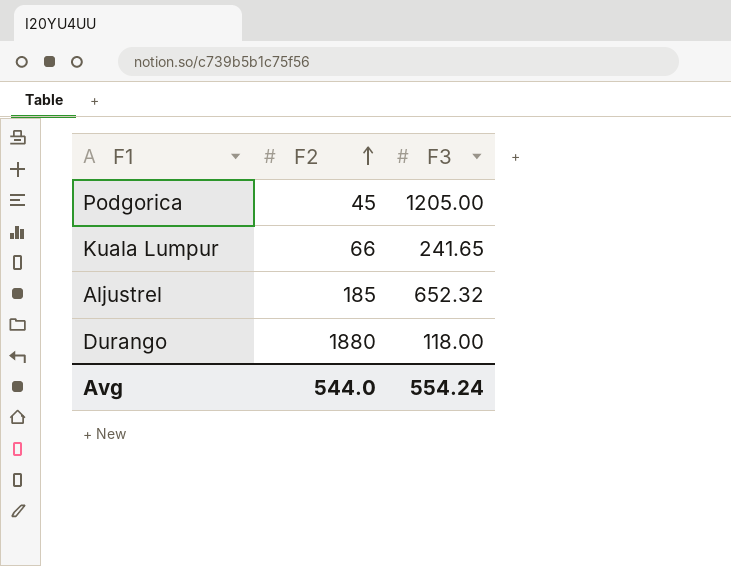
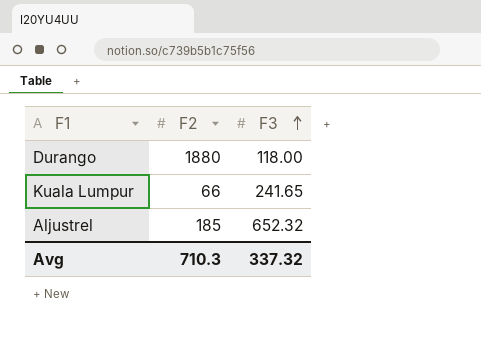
row order: F2 ascending -> F3 ascending
row Podgorica: 45 | 1205.00 -> none
Avg | F2: 544.0 -> 710.3
Avg | F3: 554.24 -> 337.32

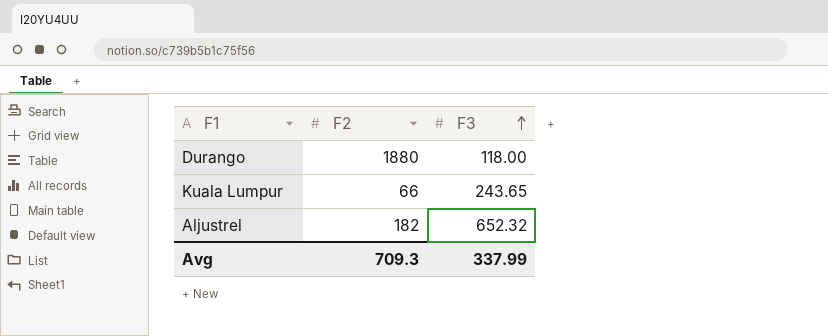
Kuala Lumpur | F3: 241.65 -> 243.65
Aljustrel | F2: 185 -> 182
Avg | F2: 710.3 -> 709.3
Avg | F3: 337.32 -> 337.99

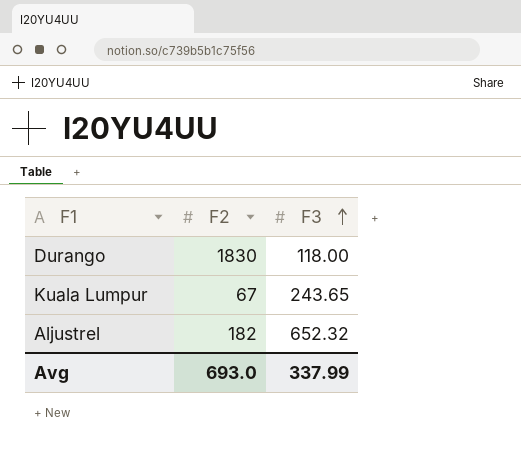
Durango | F2: 1880 -> 1830
Kuala Lumpur | F2: 66 -> 67
Avg | F2: 709.3 -> 693.0

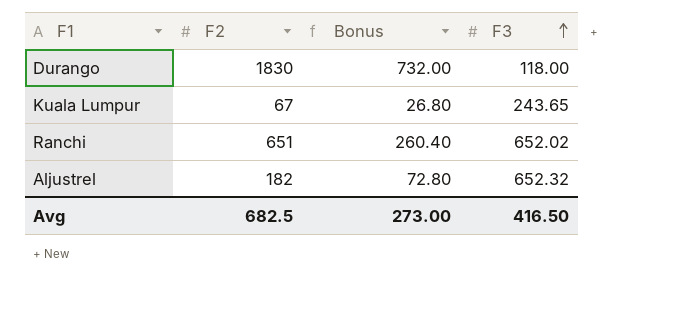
column Bonus | formula: none -> [F2] * 0.4
row Ranchi: none -> 651 | 260.40 | 652.02
Avg | F2: 693.0 -> 682.5
Avg | F3: 337.99 -> 416.50

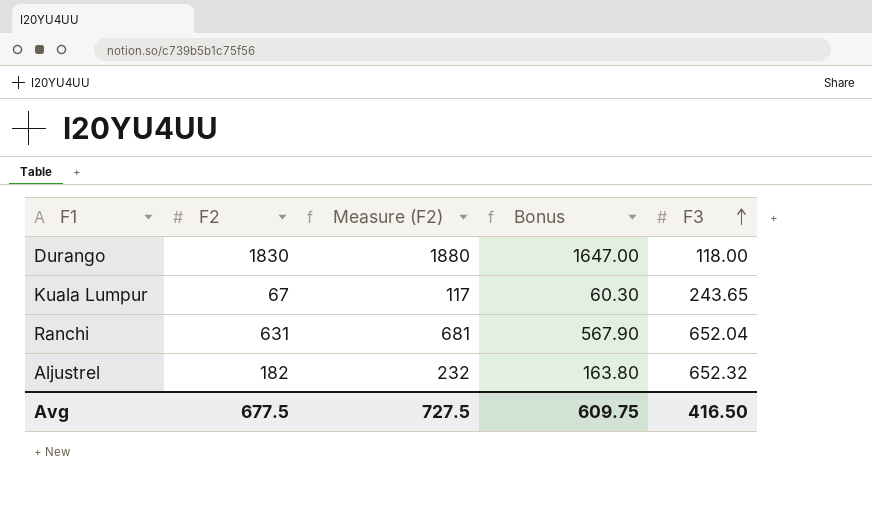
column Measure (F2) | formula: none -> [F2] + 50
column Bonus | formula: [F2] * 0.4 -> [F2] * 0.9
Ranchi | F2: 651 -> 631
Ranchi | F3: 652.02 -> 652.04
Avg | F2: 682.5 -> 677.5
Avg | Bonus: 273.00 -> 609.75

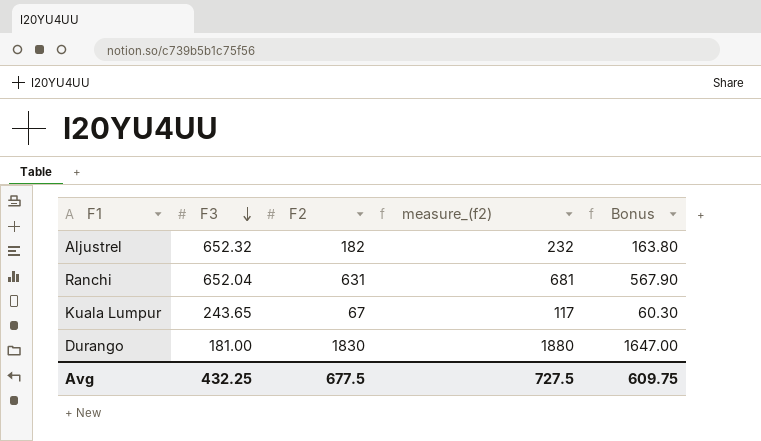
row order: F3 ascending -> F3 descending
column F3 | position: 5 -> 2
column name: Measure (F2) -> measure_(f2)
Durango | F3: 118.00 -> 181.00
Avg | F3: 416.50 -> 432.25

